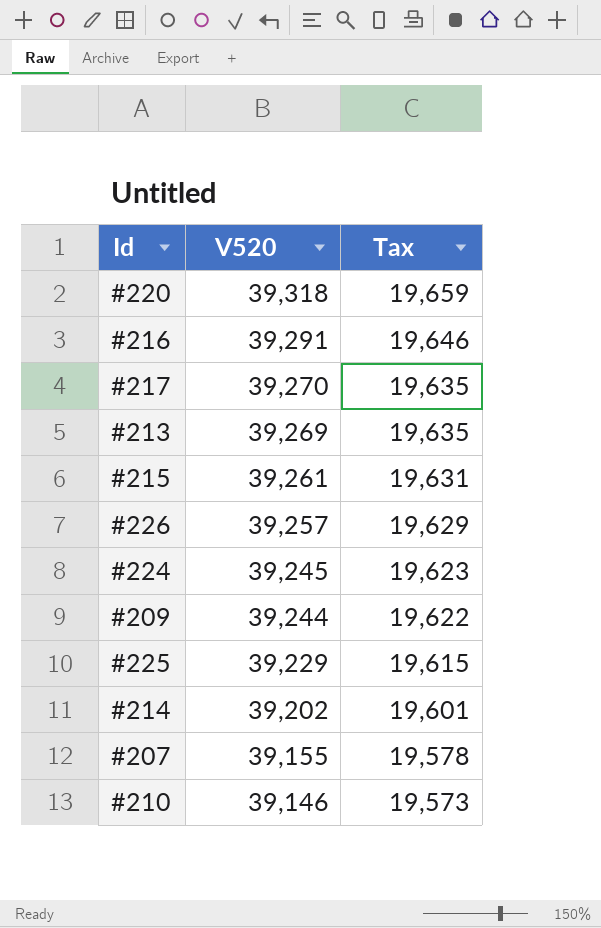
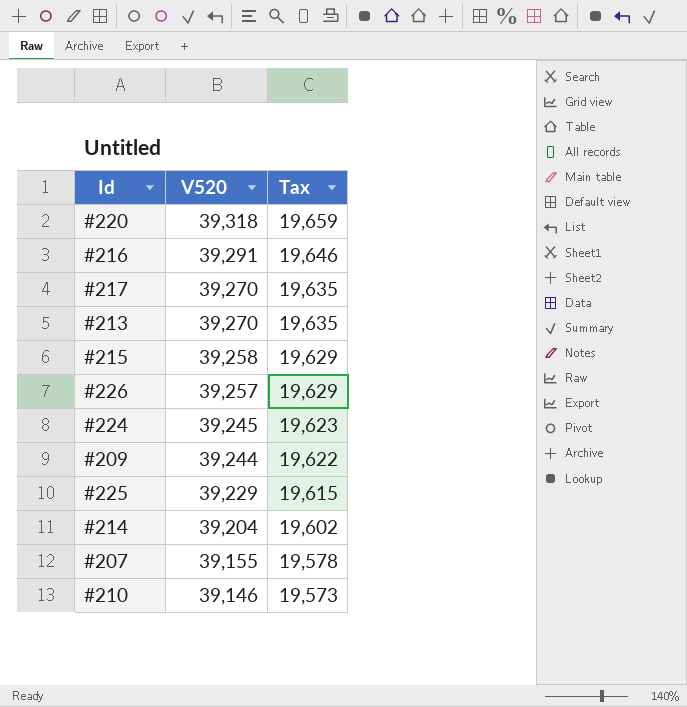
#213 | V520: 39,269 -> 39,270
#215 | V520: 39,261 -> 39,258
#215 | Tax: 19,631 -> 19,629
#214 | V520: 39,202 -> 39,204
#214 | Tax: 19,601 -> 19,602

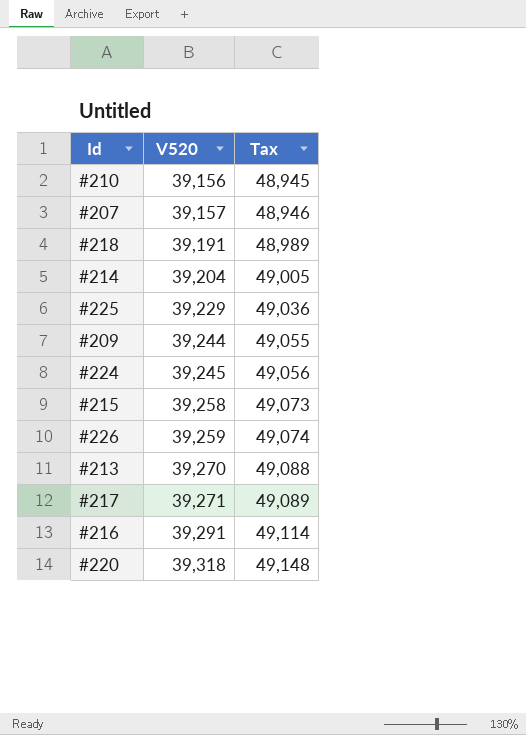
row order: V520 descending -> V520 ascending
column Tax | formula: [V520] * 0.5 -> [V520] * 1.25
#210 | V520: 39,146 -> 39,156
#207 | V520: 39,155 -> 39,157
row #218: none -> 39,191 | 48,989
#226 | V520: 39,257 -> 39,259
#217 | V520: 39,270 -> 39,271

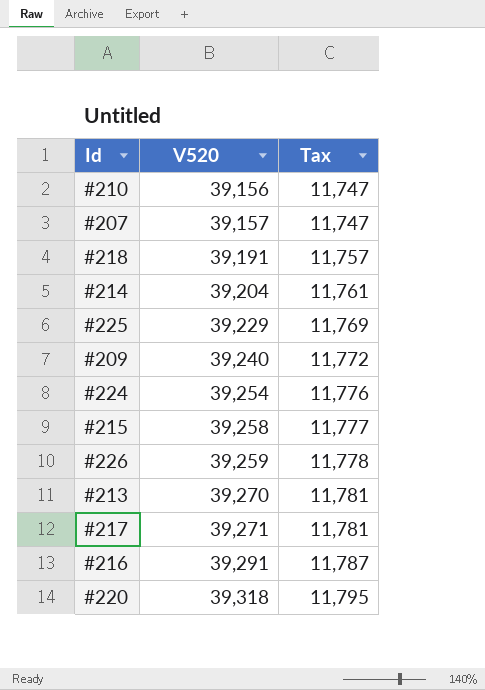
column Tax | formula: [V520] * 1.25 -> [V520] * 0.3
#209 | V520: 39,244 -> 39,240
#224 | V520: 39,245 -> 39,254

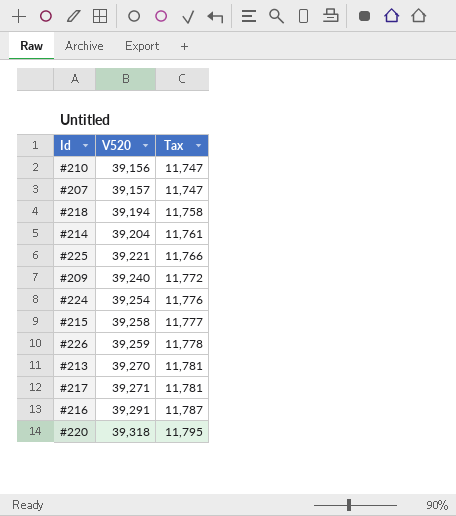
#218 | V520: 39,191 -> 39,194
#218 | Tax: 11,757 -> 11,758
#225 | V520: 39,229 -> 39,221
#225 | Tax: 11,769 -> 11,766

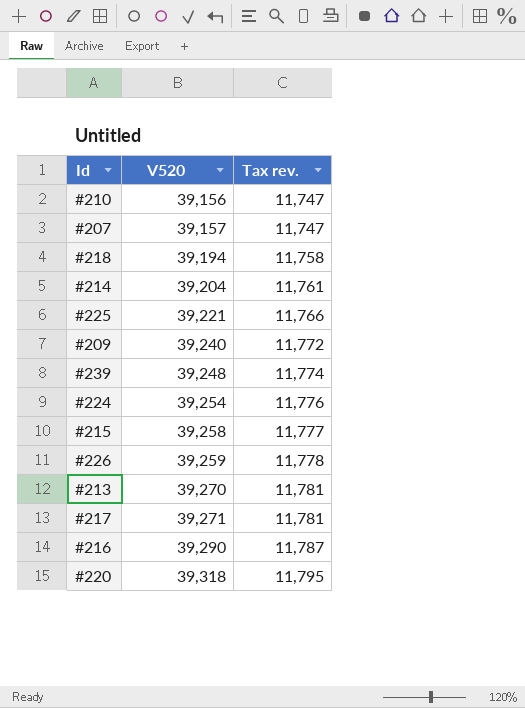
column name: Tax -> Tax rev.
row #239: none -> 39,248 | 11,774
#216 | V520: 39,291 -> 39,290

